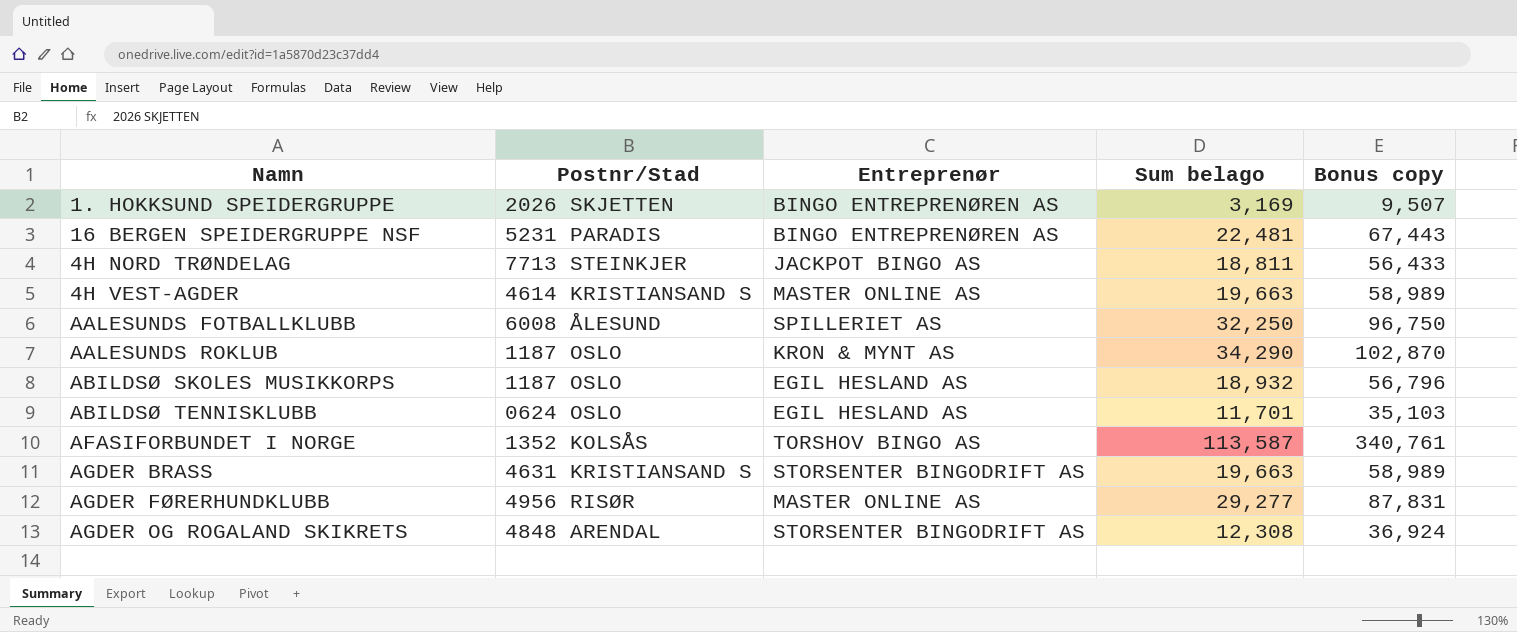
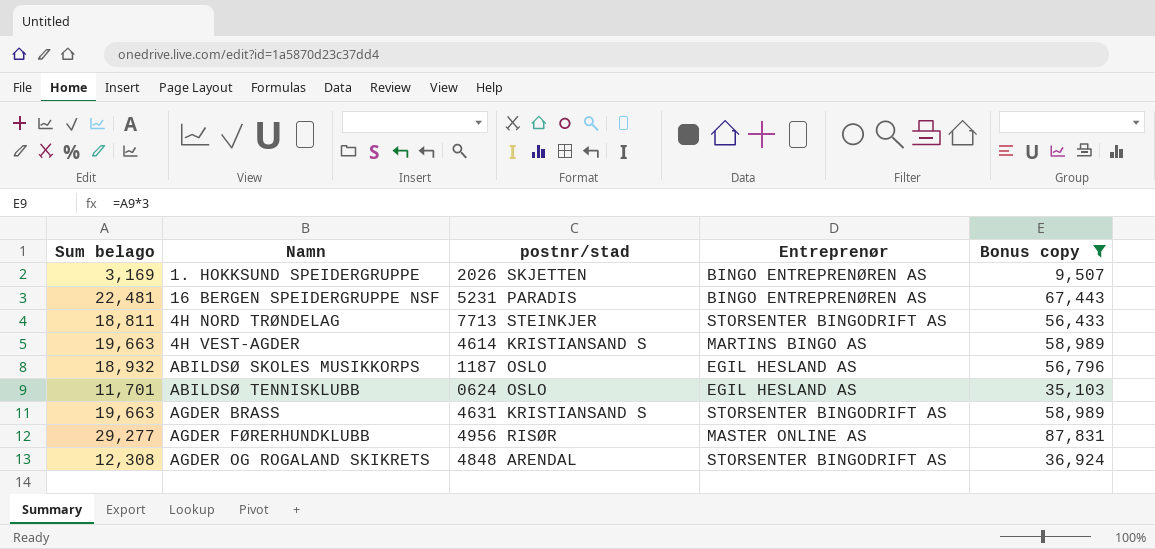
filter: none -> Bonus copy <= 87,831
column Sum belago | position: 4 -> 1
column name: Postnr/Stad -> postnr/stad
4H NORD TRØNDELAG | Entreprenør: JACKPOT BINGO AS -> STORSENTER BINGODRIFT AS
4H VEST-AGDER | Entreprenør: MASTER ONLINE AS -> MARTINS BINGO AS

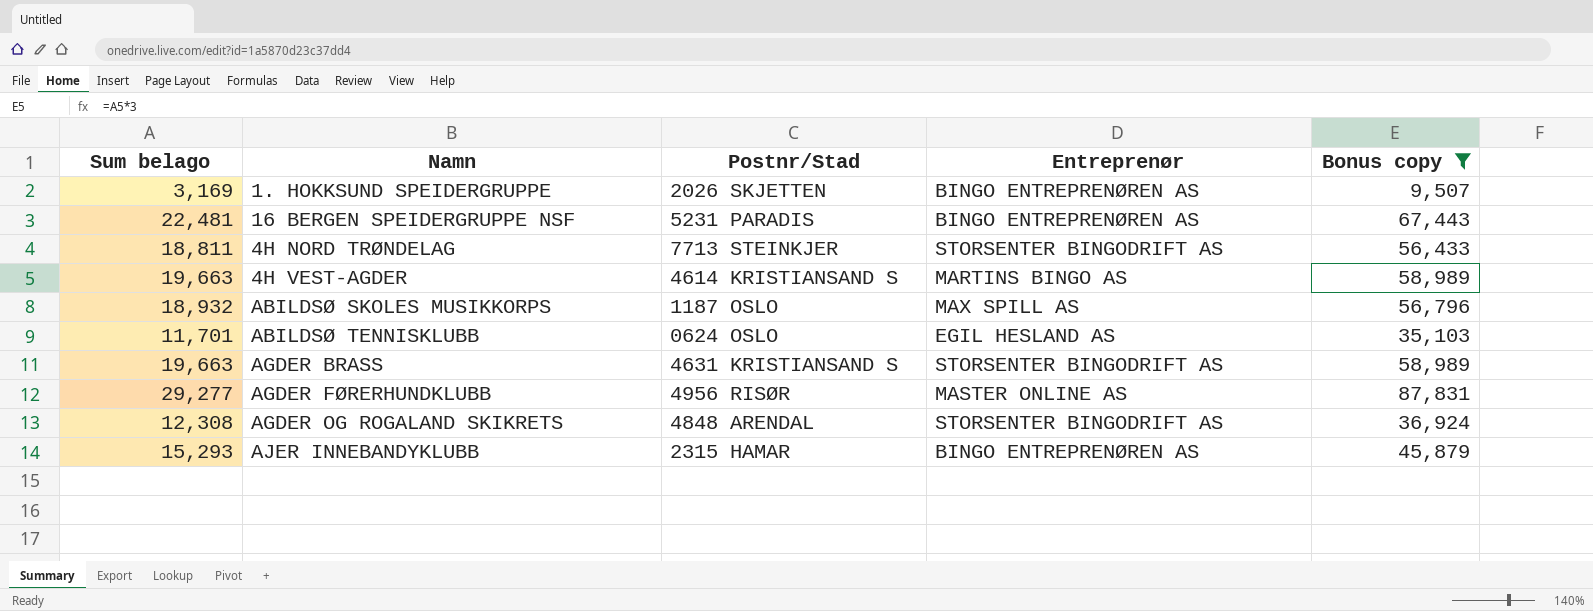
column name: postnr/stad -> Postnr/Stad
ABILDSØ SKOLES MUSIKKORPS | Entreprenør: EGIL HESLAND AS -> MAX SPILL AS
row AJER INNEBANDYKLUBB: none -> 15,293 | 2315 HAMAR | BINGO ENTREPRENØREN AS | 45,879

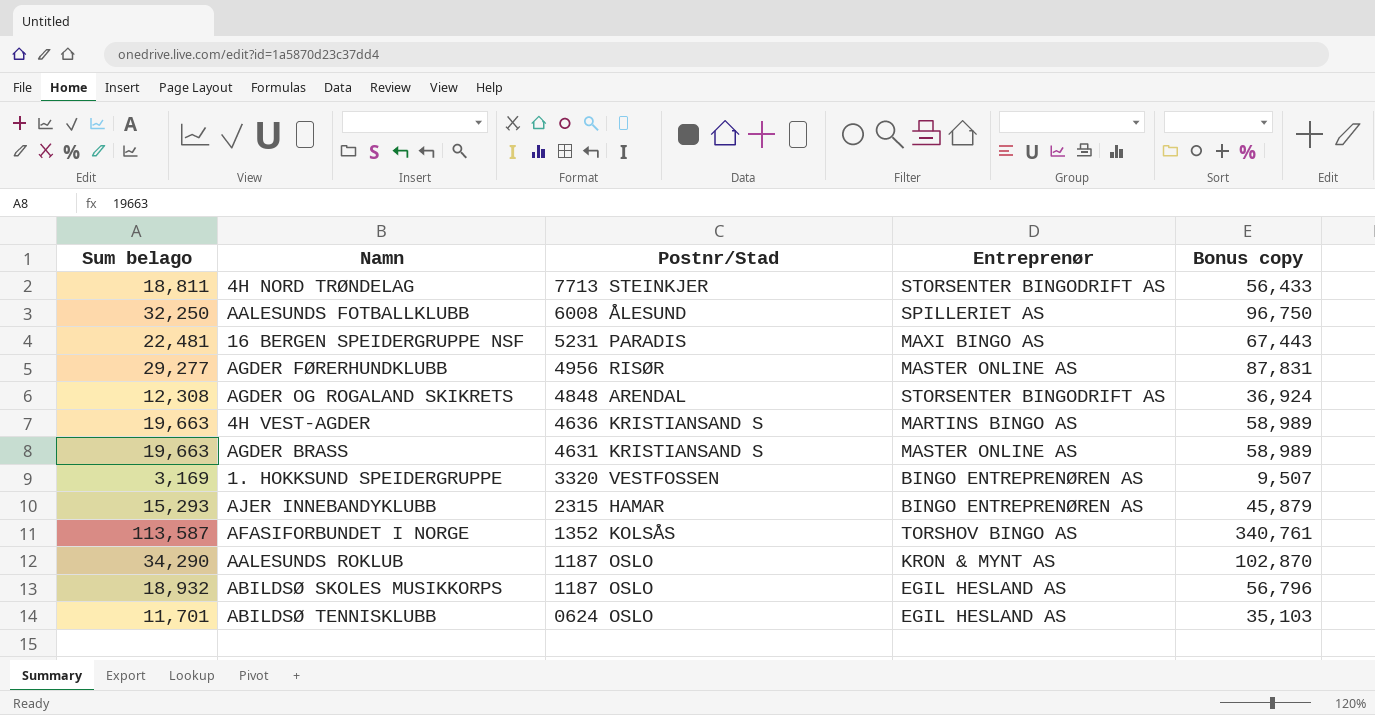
filter: Bonus copy <= 87,831 -> none
row order: none -> Postnr/Stad descending
16 BERGEN SPEIDERGRUPPE NSF | Entreprenør: BINGO ENTREPRENØREN AS -> MAXI BINGO AS
4H VEST-AGDER | Postnr/Stad: 4614 KRISTIANSAND S -> 4636 KRISTIANSAND S
AGDER BRASS | Entreprenør: STORSENTER BINGODRIFT AS -> MASTER ONLINE AS
1. HOKKSUND SPEIDERGRUPPE | Postnr/Stad: 2026 SKJETTEN -> 3320 VESTFOSSEN
ABILDSØ SKOLES MUSIKKORPS | Entreprenør: MAX SPILL AS -> EGIL HESLAND AS

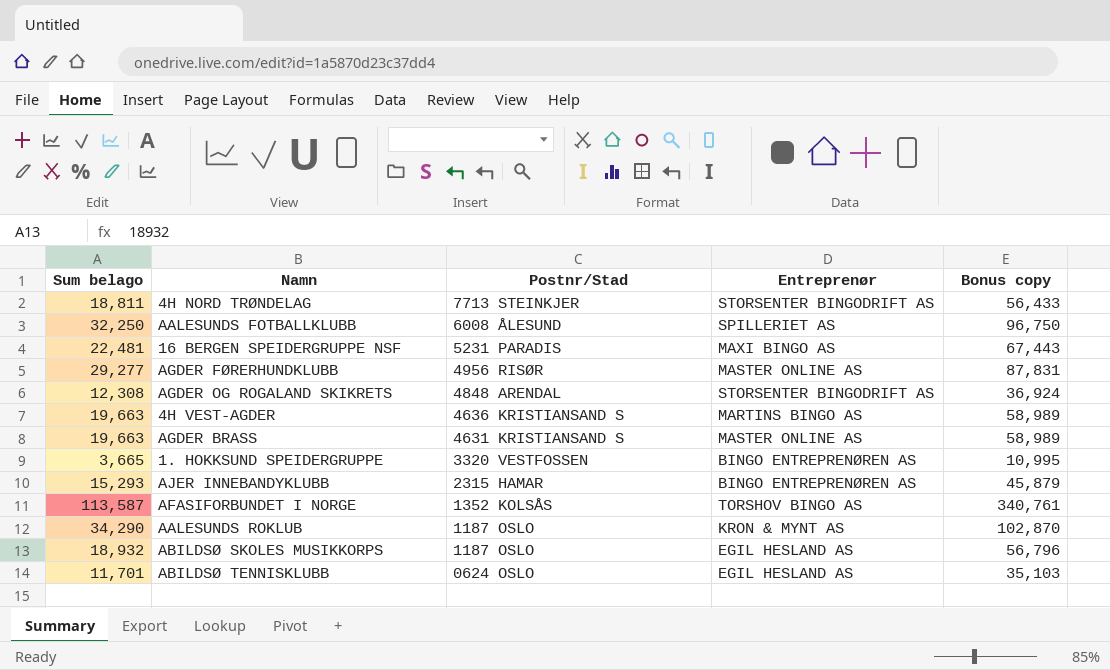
1. HOKKSUND SPEIDERGRUPPE | Sum belago: 3,169 -> 3,665
1. HOKKSUND SPEIDERGRUPPE | Bonus copy: 9,507 -> 10,995

